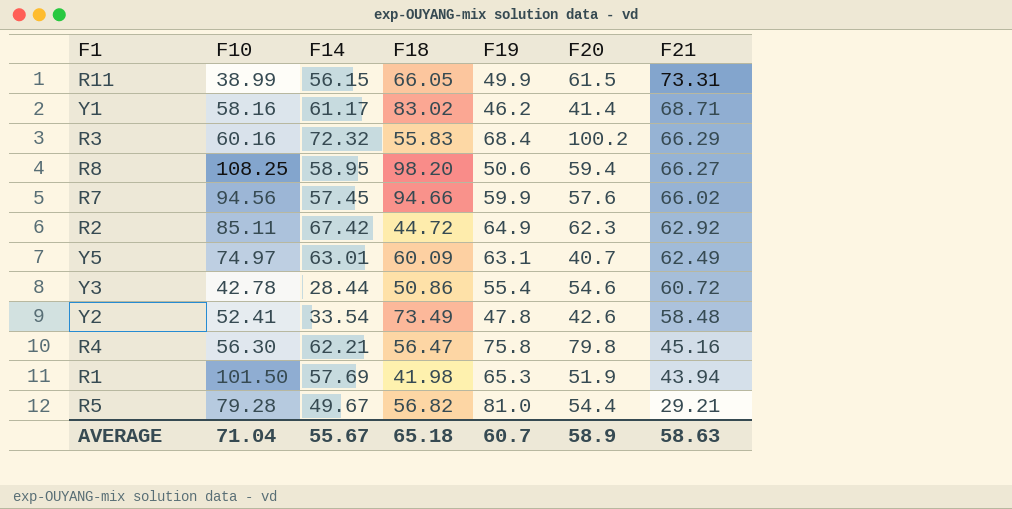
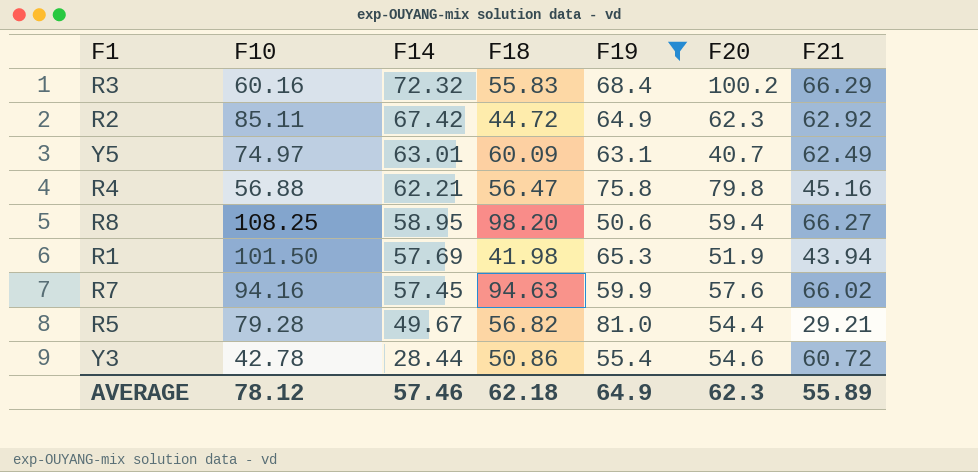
filter: none -> F19 >= 50.6
row order: F21 descending -> F14 descending
R4 | F10: 56.30 -> 56.88
R7 | F10: 94.56 -> 94.16
R7 | F18: 94.66 -> 94.63
AVERAGE | F10: 71.04 -> 78.12
AVERAGE | F14: 55.67 -> 57.46
AVERAGE | F18: 65.18 -> 62.18
AVERAGE | F19: 60.7 -> 64.9
AVERAGE | F20: 58.9 -> 62.3
AVERAGE | F21: 58.63 -> 55.89

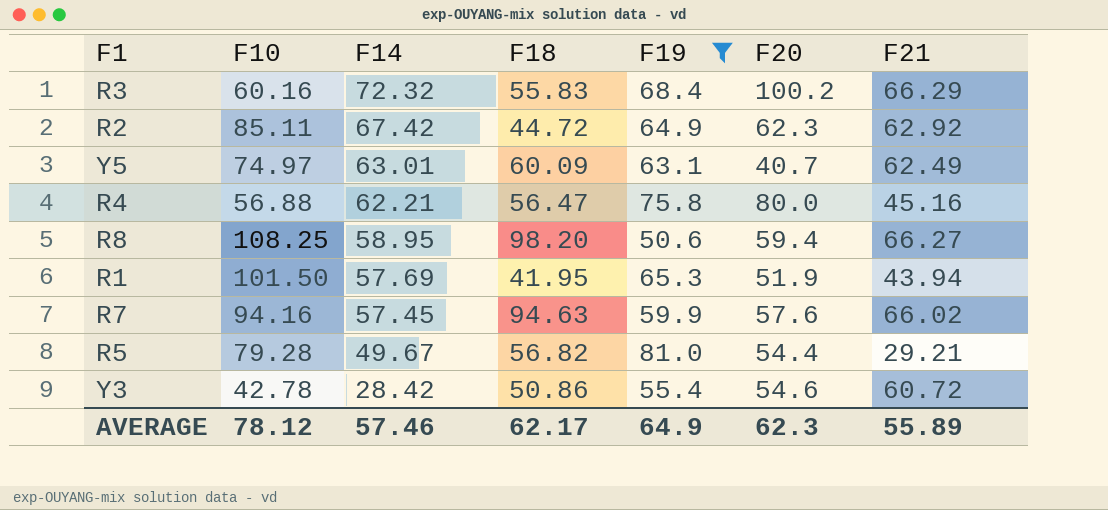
R4 | F20: 79.8 -> 80.0
R1 | F18: 41.98 -> 41.95
Y3 | F14: 28.44 -> 28.42
AVERAGE | F18: 62.18 -> 62.17

